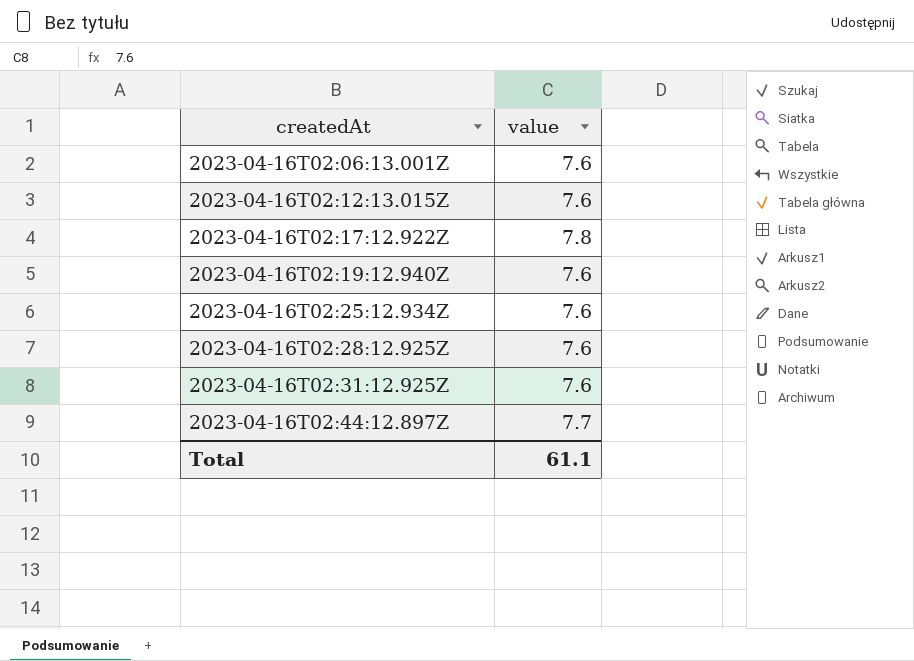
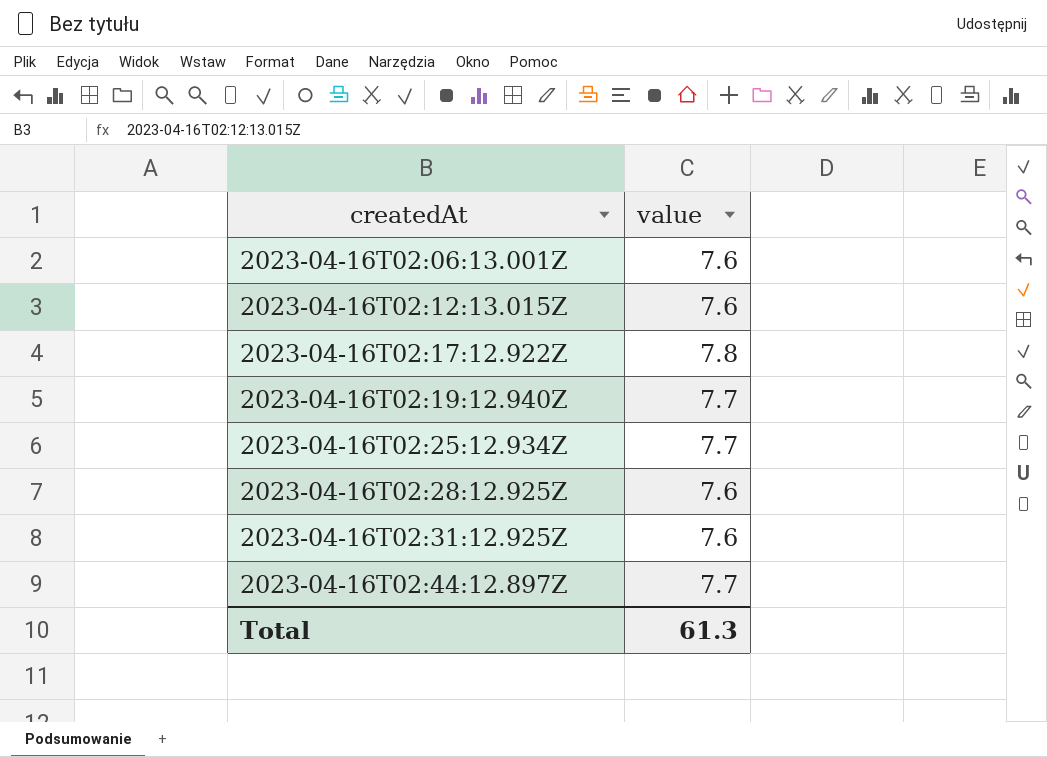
2023-04-16T02:19:12.940Z | value: 7.6 -> 7.7
2023-04-16T02:25:12.934Z | value: 7.6 -> 7.7
Total | value: 61.1 -> 61.3

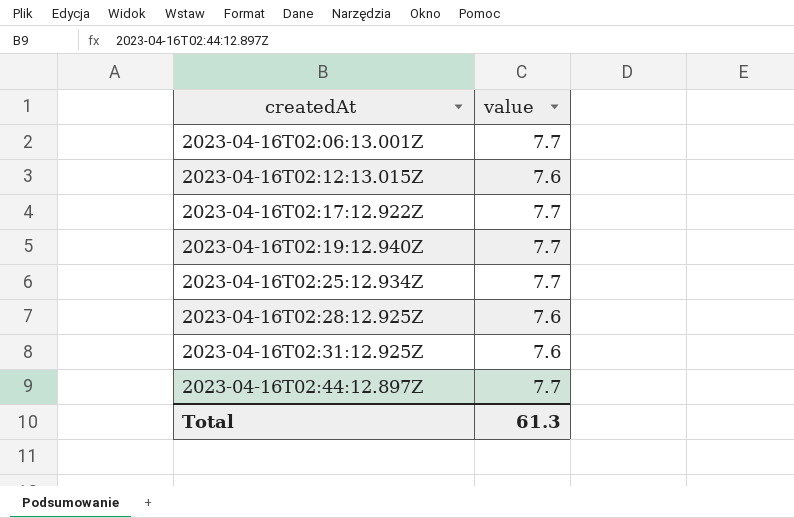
2023-04-16T02:06:13.001Z | value: 7.6 -> 7.7
2023-04-16T02:17:12.922Z | value: 7.8 -> 7.7

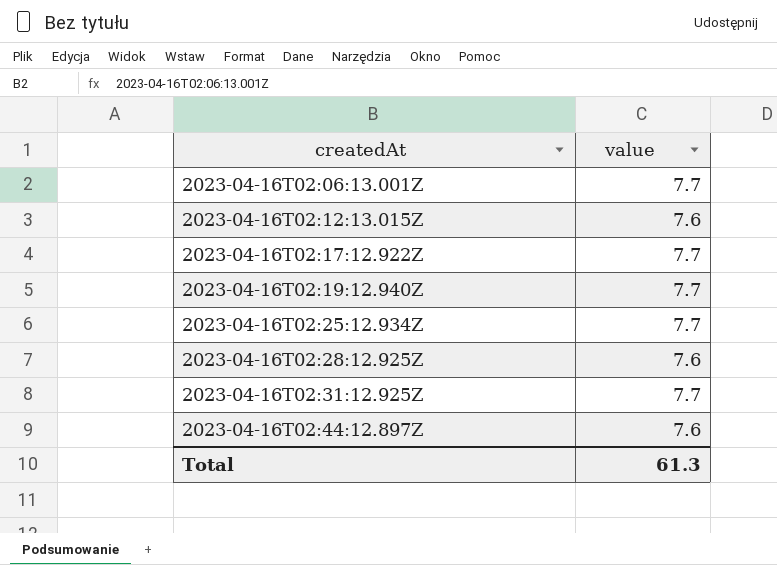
2023-04-16T02:31:12.925Z | value: 7.6 -> 7.7
2023-04-16T02:44:12.897Z | value: 7.7 -> 7.6

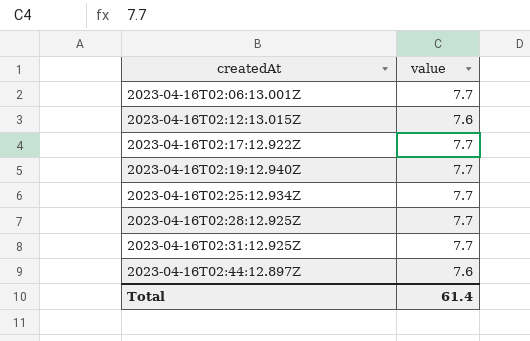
2023-04-16T02:28:12.925Z | value: 7.6 -> 7.7
Total | value: 61.3 -> 61.4

